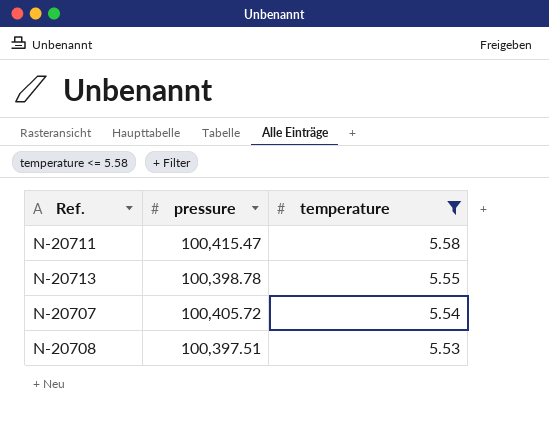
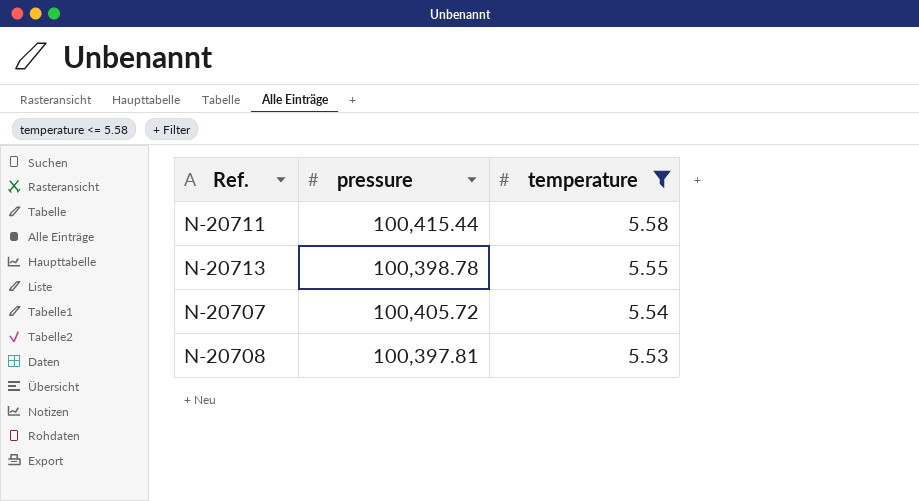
N-20711 | pressure: 100,415.47 -> 100,415.44
N-20708 | pressure: 100,397.51 -> 100,397.81

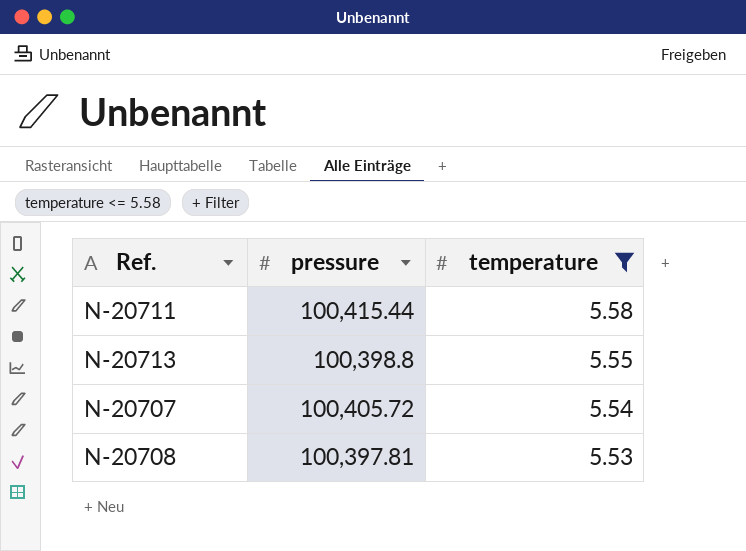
N-20713 | pressure: 100,398.78 -> 100,398.8

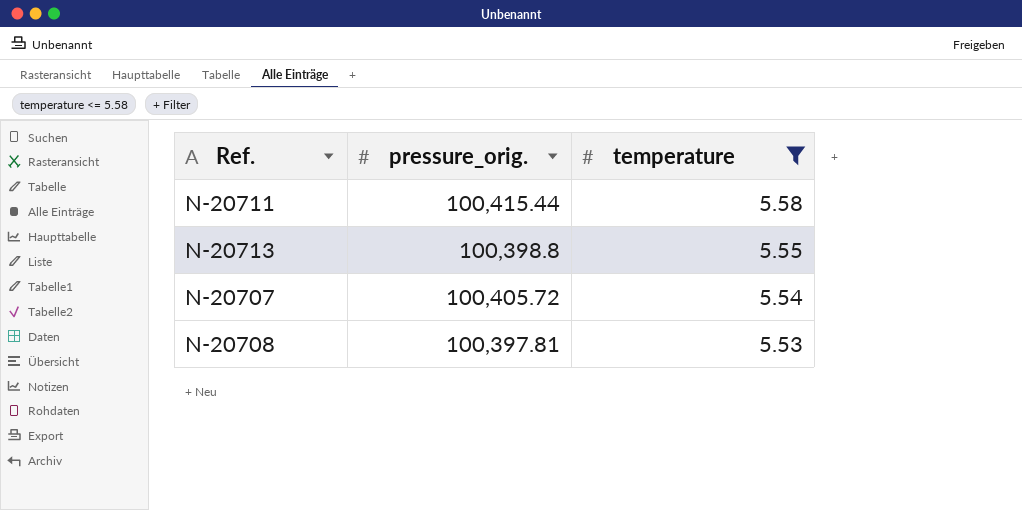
column name: pressure -> pressure_orig.

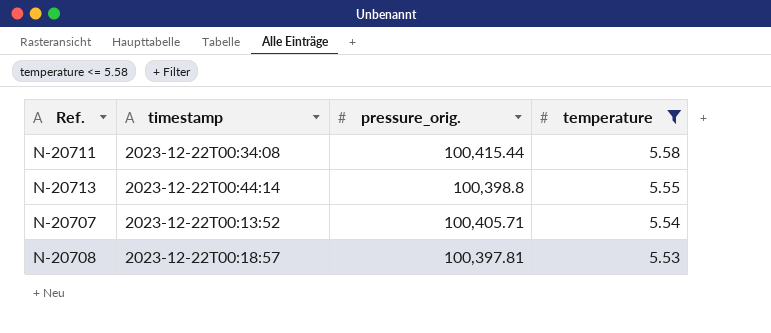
column timestamp | position: none -> 2
N-20707 | pressure_orig.: 100,405.72 -> 100,405.71

